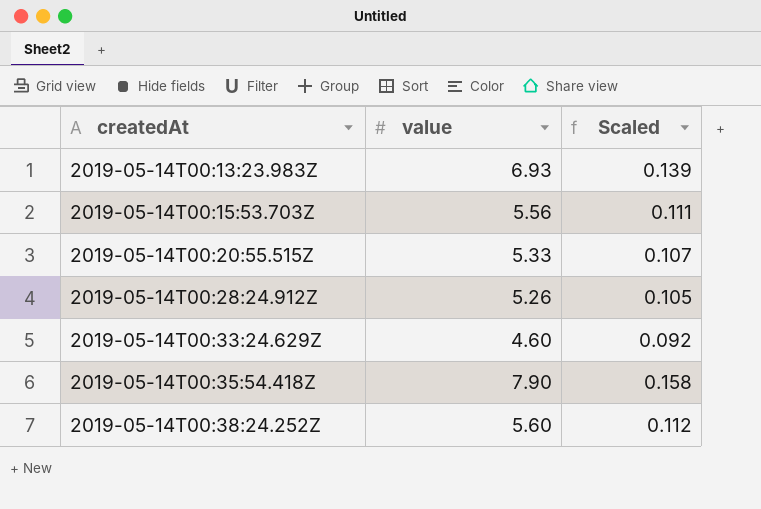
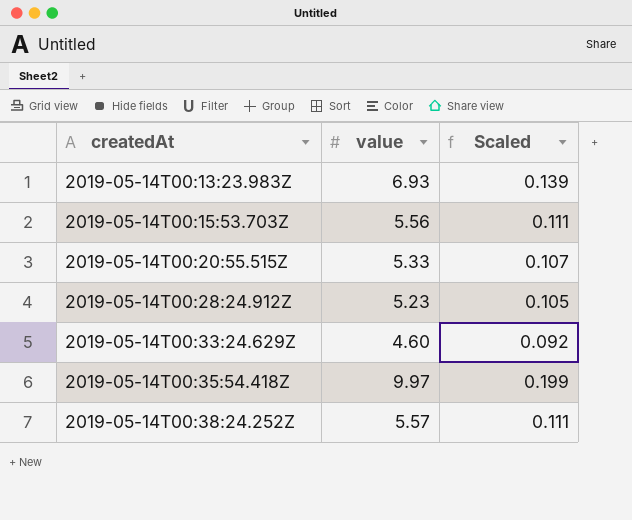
2019-05-14T00:28:24.912Z | value: 5.26 -> 5.23
2019-05-14T00:35:54.418Z | value: 7.90 -> 9.97
2019-05-14T00:35:54.418Z | Scaled: 0.158 -> 0.199
2019-05-14T00:38:24.252Z | value: 5.60 -> 5.57
2019-05-14T00:38:24.252Z | Scaled: 0.112 -> 0.111

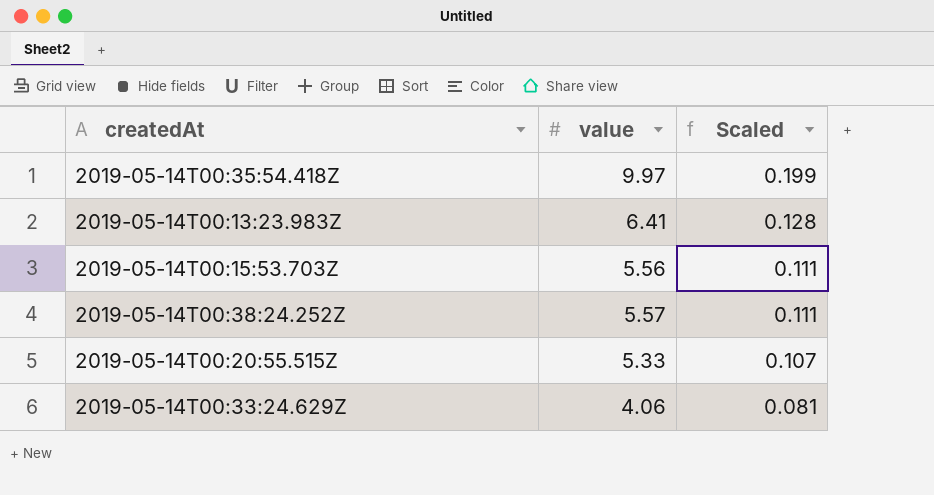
row order: createdAt ascending -> Scaled descending
row 2019-05-14T00:28:24.912Z: 5.23 | 0.105 -> none
2019-05-14T00:13:23.983Z | value: 6.93 -> 6.41
2019-05-14T00:13:23.983Z | Scaled: 0.139 -> 0.128
2019-05-14T00:33:24.629Z | value: 4.60 -> 4.06
2019-05-14T00:33:24.629Z | Scaled: 0.092 -> 0.081

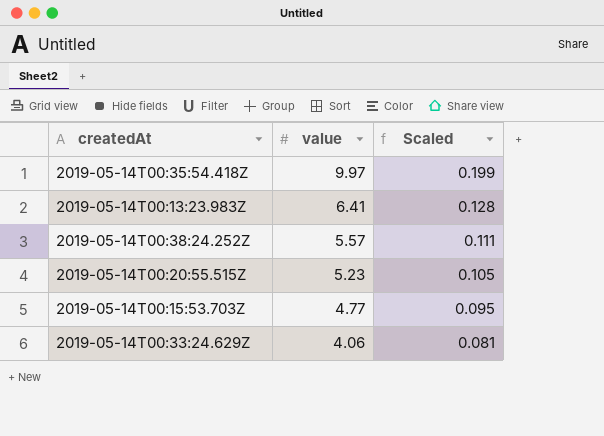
row order: Scaled descending -> value descending
2019-05-14T00:20:55.515Z | value: 5.33 -> 5.23
2019-05-14T00:20:55.515Z | Scaled: 0.107 -> 0.105
2019-05-14T00:15:53.703Z | value: 5.56 -> 4.77
2019-05-14T00:15:53.703Z | Scaled: 0.111 -> 0.095

